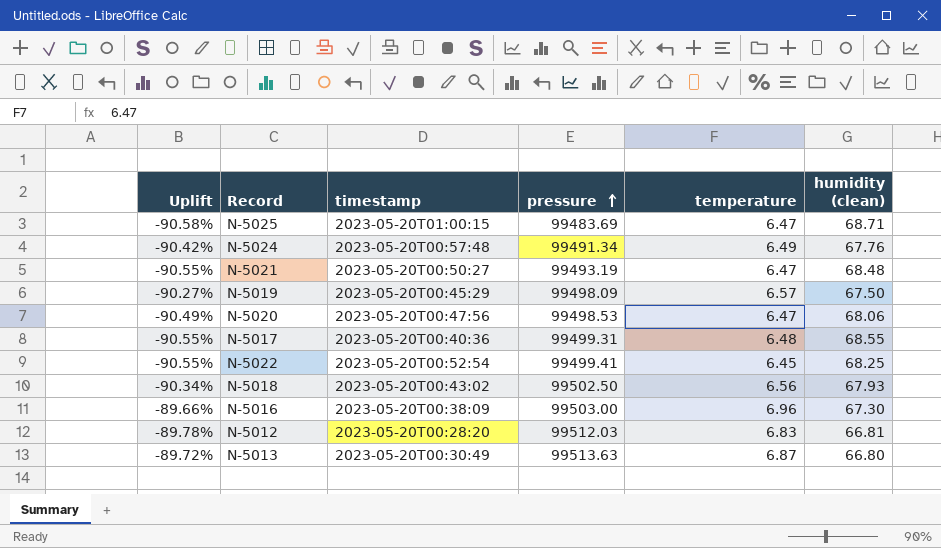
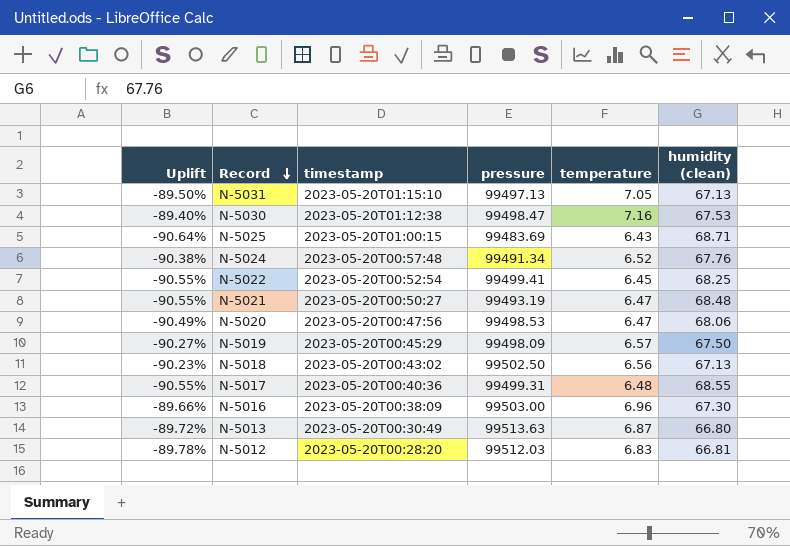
row order: pressure ascending -> Record descending
row N-5031: none -> -89.50% | 2023-05-20T01:15:10 | 99497.13 | 7.05 | 67.13
row N-5030: none -> -89.40% | 2023-05-20T01:12:38 | 99498.47 | 7.16 | 67.53
N-5025 | Uplift: -90.58% -> -90.64%
N-5025 | temperature: 6.47 -> 6.43
N-5024 | Uplift: -90.42% -> -90.38%
N-5024 | temperature: 6.49 -> 6.52
N-5018 | Uplift: -90.34% -> -90.23%
N-5018 | humidity (clean): 67.93 -> 67.13

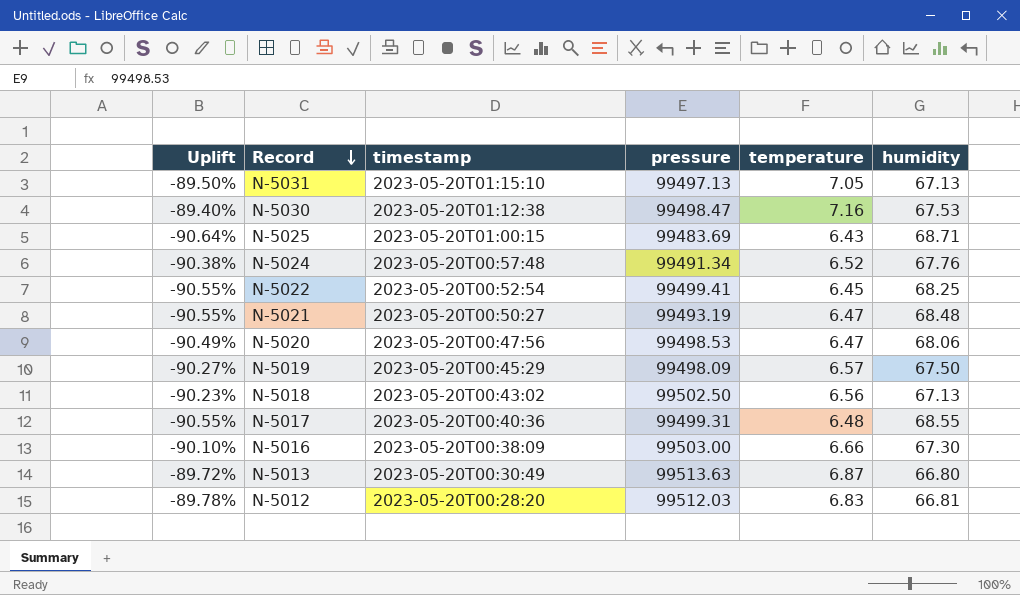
column name: humidity (clean) -> humidity
N-5016 | Uplift: -89.66% -> -90.10%
N-5016 | temperature: 6.96 -> 6.66

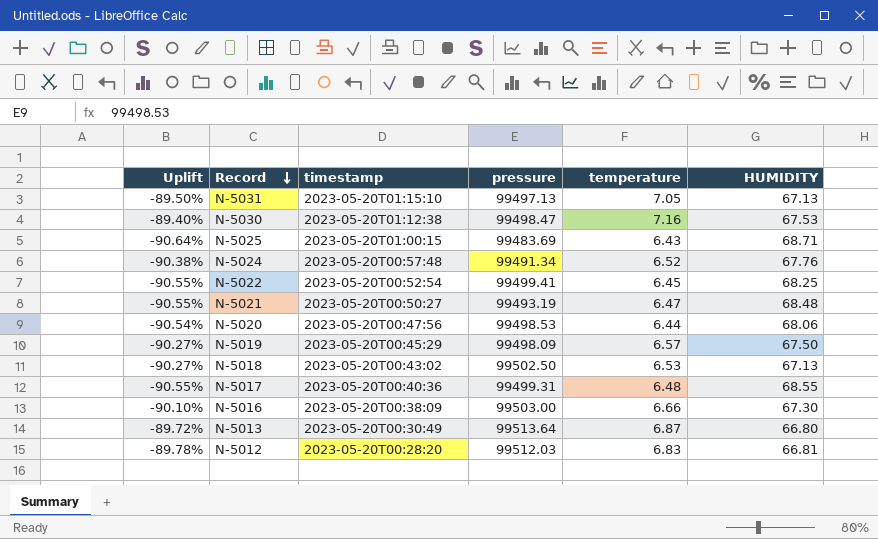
column name: humidity -> HUMIDITY
N-5020 | Uplift: -90.49% -> -90.54%
N-5020 | temperature: 6.47 -> 6.44
N-5018 | Uplift: -90.23% -> -90.27%
N-5018 | temperature: 6.56 -> 6.53
N-5013 | pressure: 99513.63 -> 99513.64

